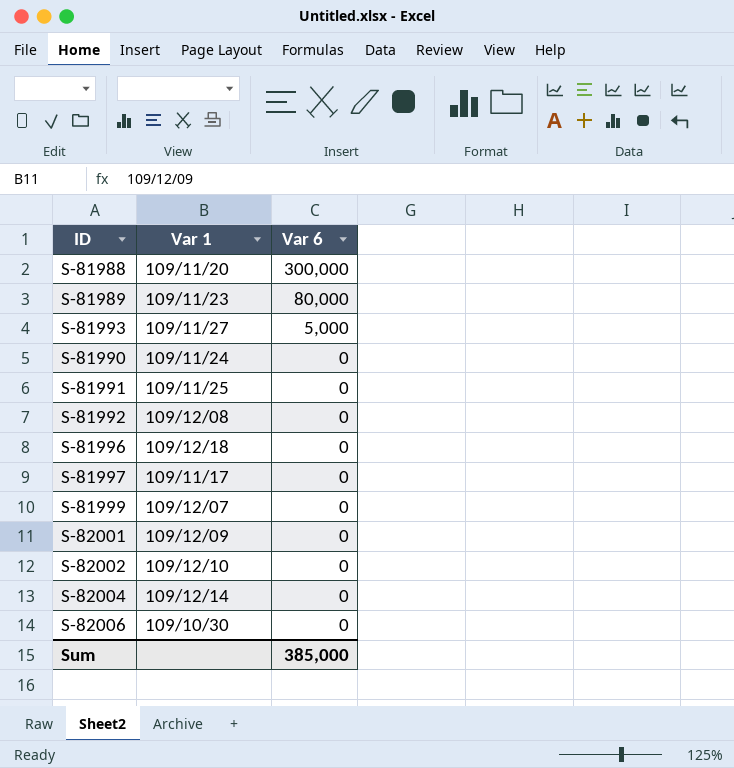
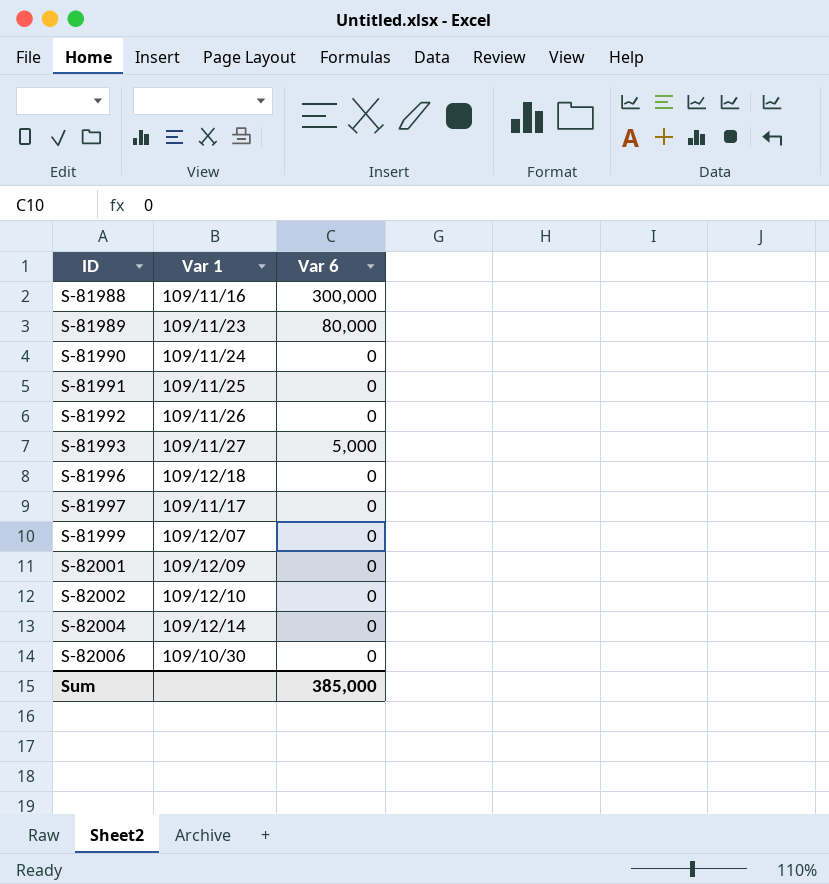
row order: Var 6 descending -> ID ascending
S-81988 | Var 1: 109/11/20 -> 109/11/16
S-81992 | Var 1: 109/12/08 -> 109/11/26

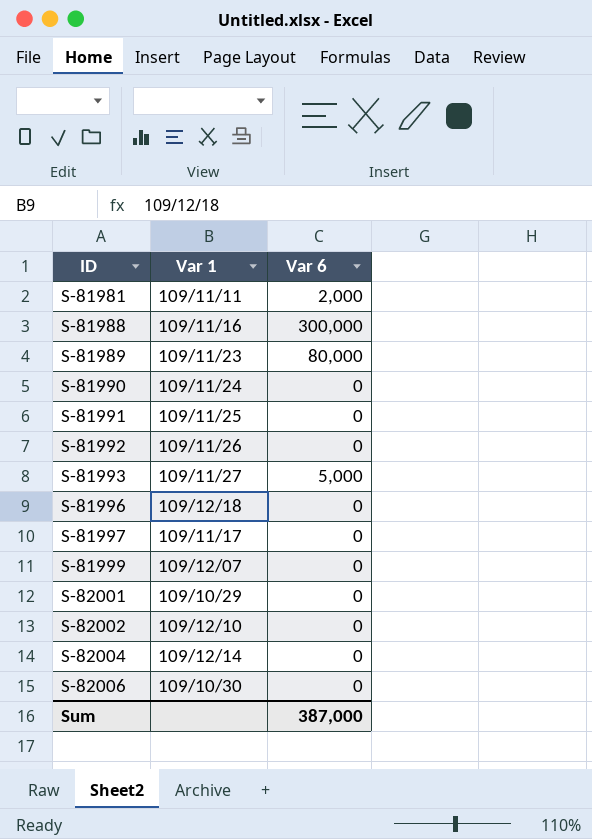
row S-81981: none -> 109/11/11 | 2,000
S-82001 | Var 1: 109/12/09 -> 109/10/29
Sum | Var 6: 385,000 -> 387,000

